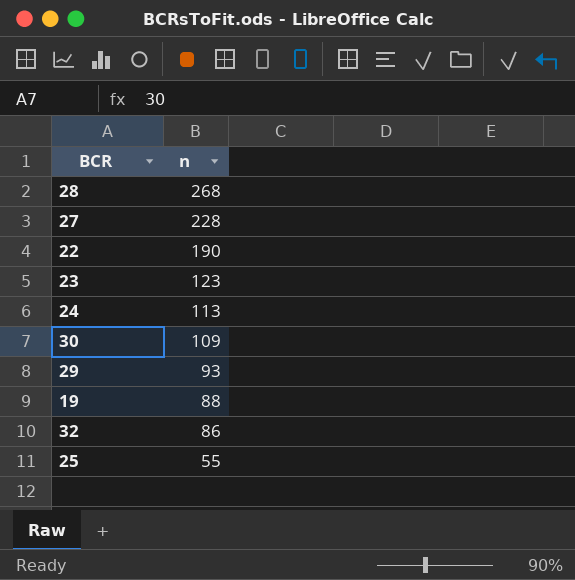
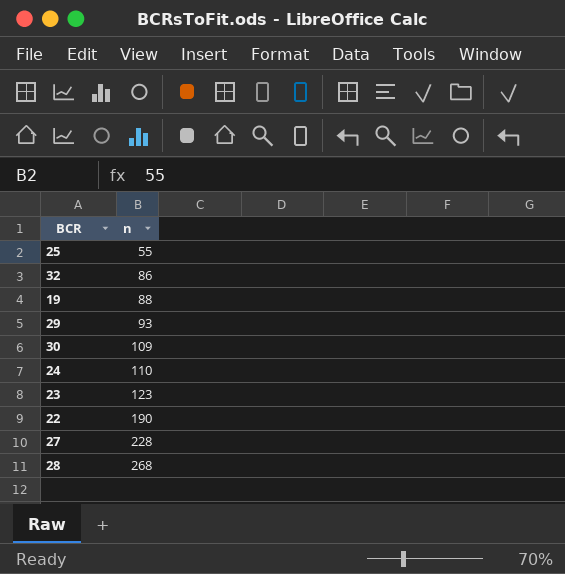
row order: n descending -> n ascending
24 | n: 113 -> 110

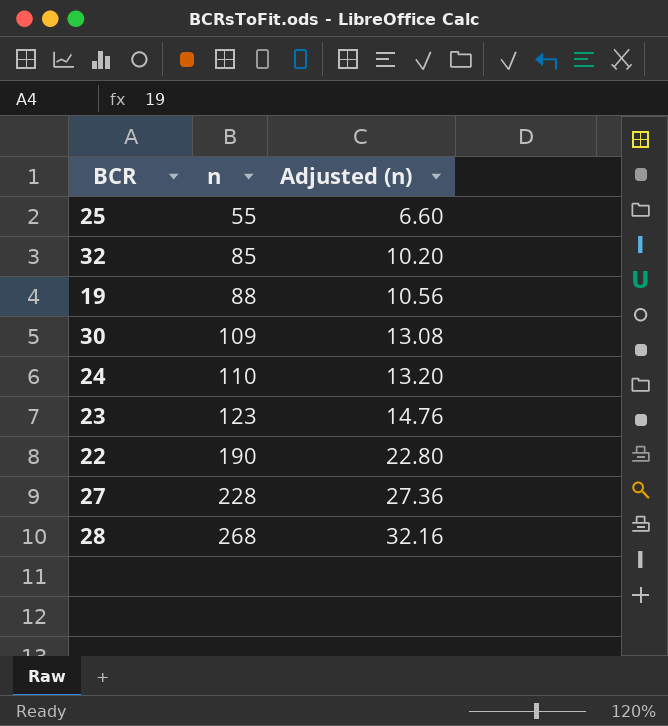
column Adjusted (n) | formula: none -> [n] * 0.12
row 29: 93 -> none
32 | n: 86 -> 85

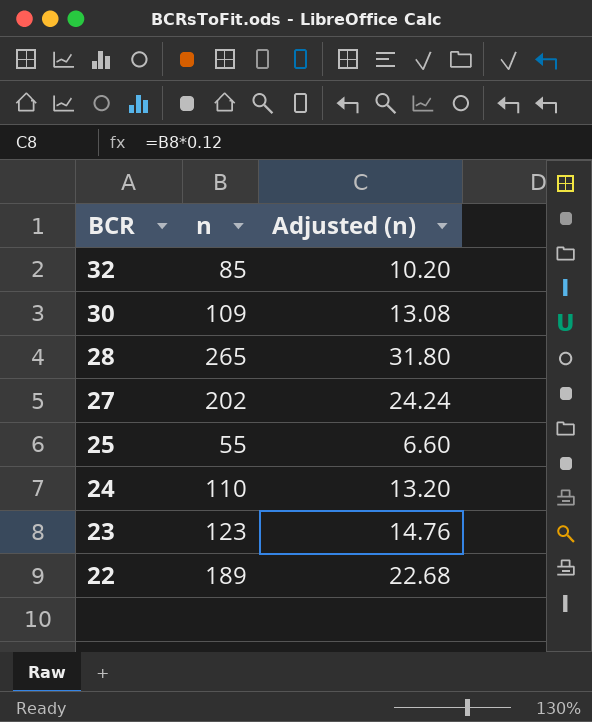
row order: n ascending -> BCR descending
row 19: 88 | 10.56 -> none
28 | n: 268 -> 265
28 | Adjusted (n): 32.16 -> 31.80
27 | n: 228 -> 202
27 | Adjusted (n): 27.36 -> 24.24
22 | n: 190 -> 189
22 | Adjusted (n): 22.80 -> 22.68

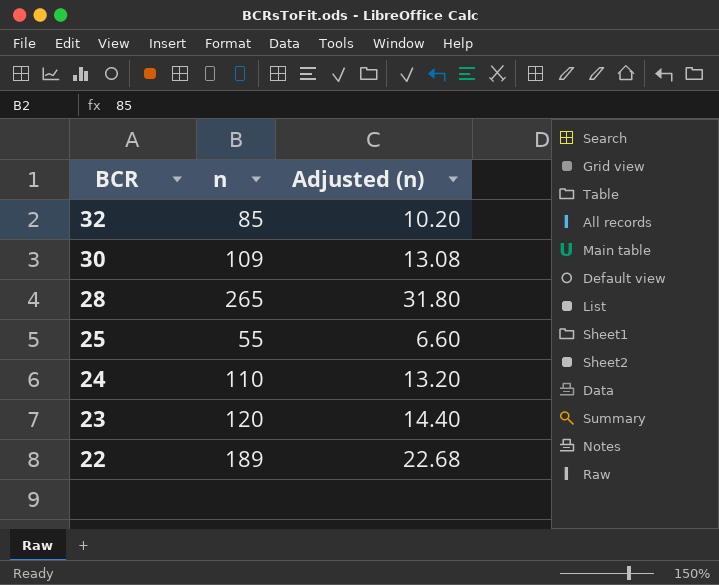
row 27: 202 | 24.24 -> none
23 | n: 123 -> 120
23 | Adjusted (n): 14.76 -> 14.40

